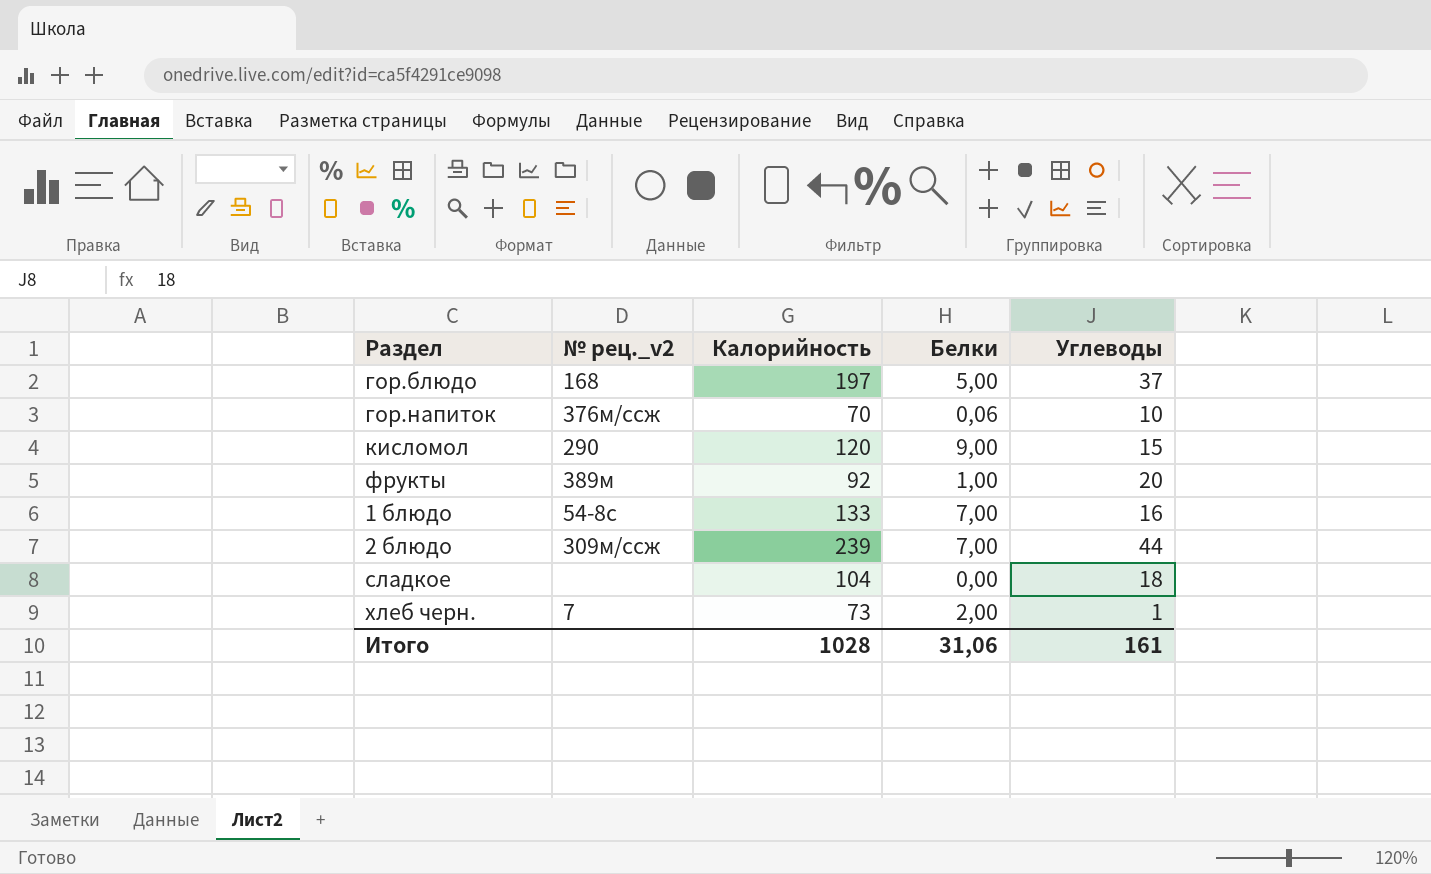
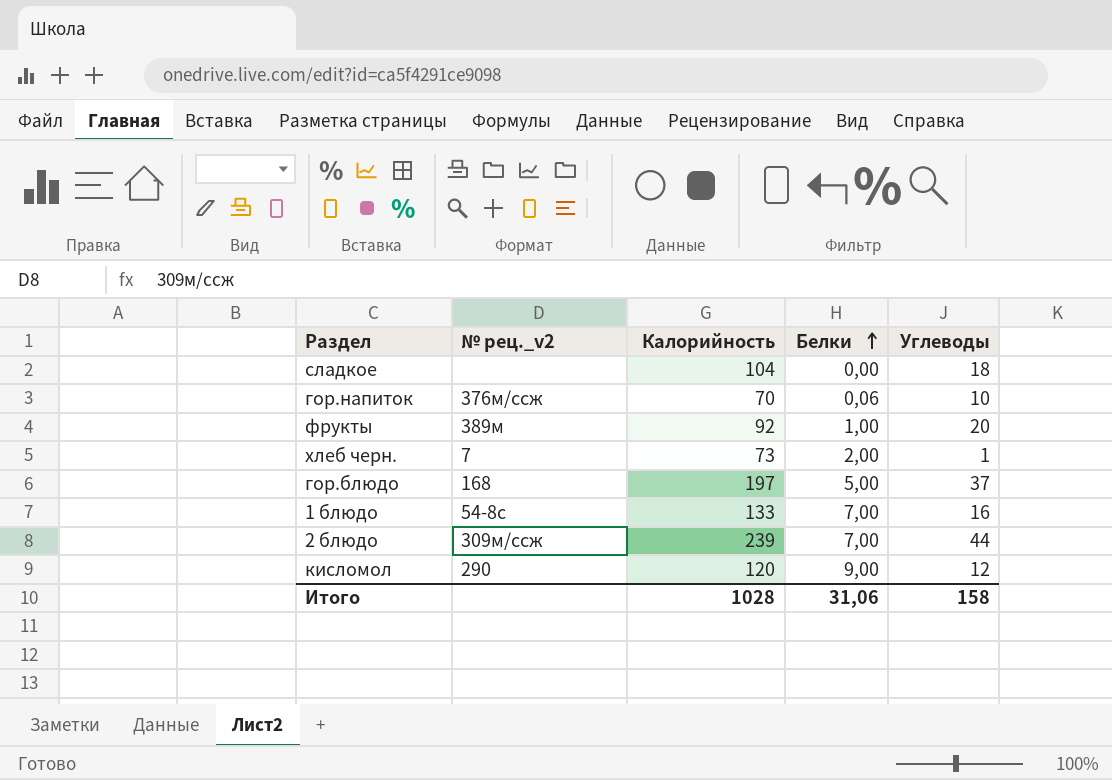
row order: none -> Белки ascending
кисломол | Углеводы: 15 -> 12
Итого | Углеводы: 161 -> 158

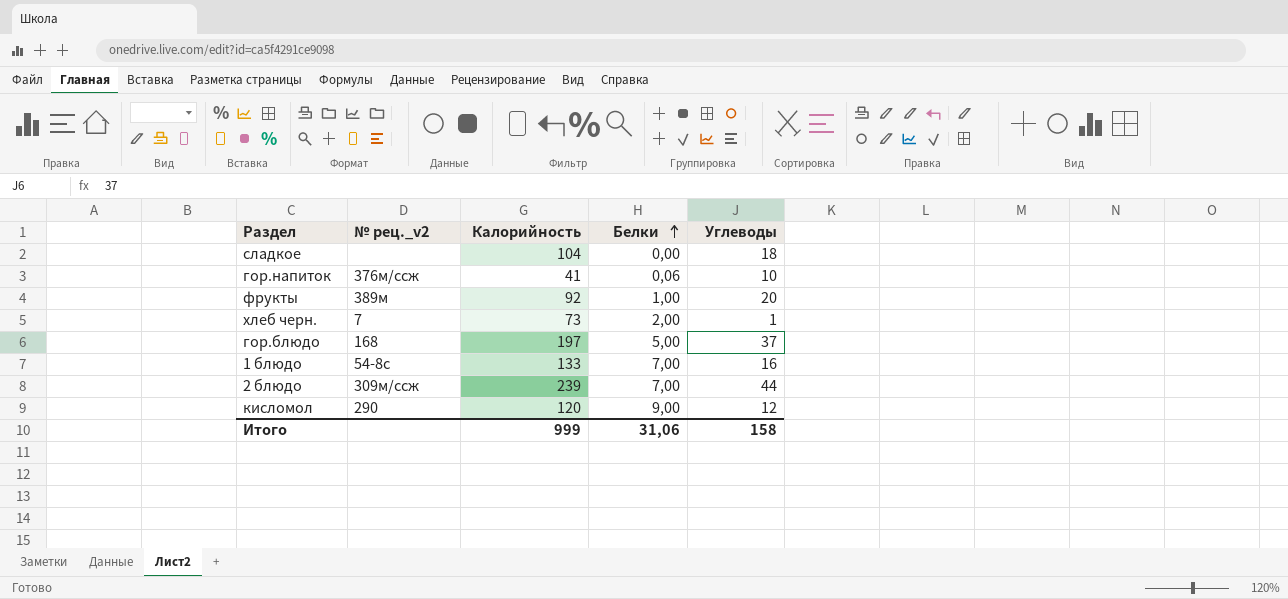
гор.напиток | Калорийность: 70 -> 41
Итого | Калорийность: 1028 -> 999

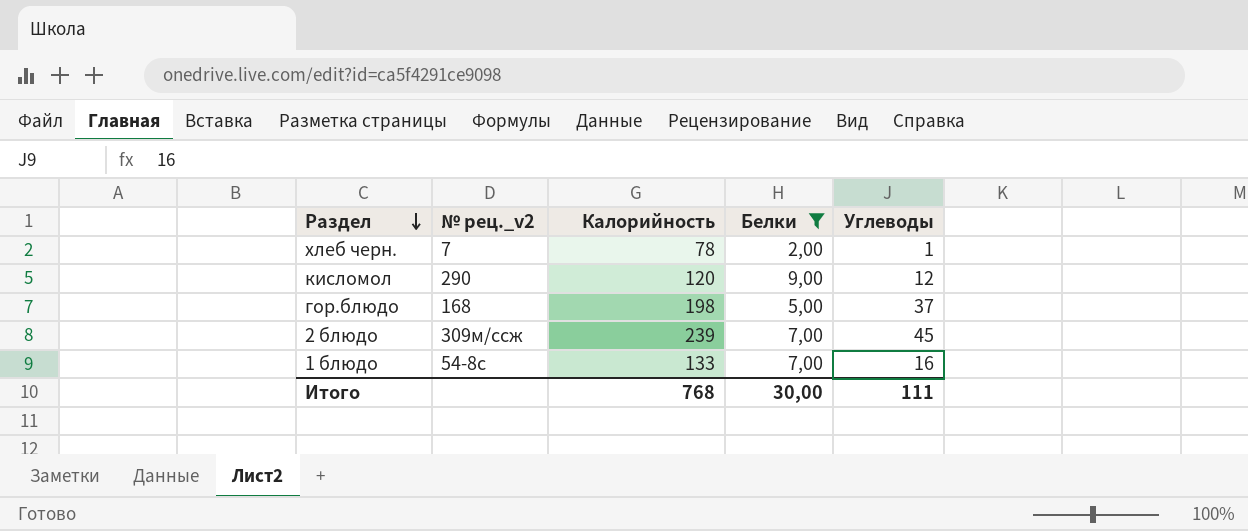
filter: none -> Белки >= 2,00
row order: Белки ascending -> Раздел descending
хлеб черн. | Калорийность: 73 -> 78
гор.блюдо | Калорийность: 197 -> 198
2 блюдо | Углеводы: 44 -> 45
Итого | Калорийность: 999 -> 768
Итого | Белки: 31,06 -> 30,00
Итого | Углеводы: 158 -> 111

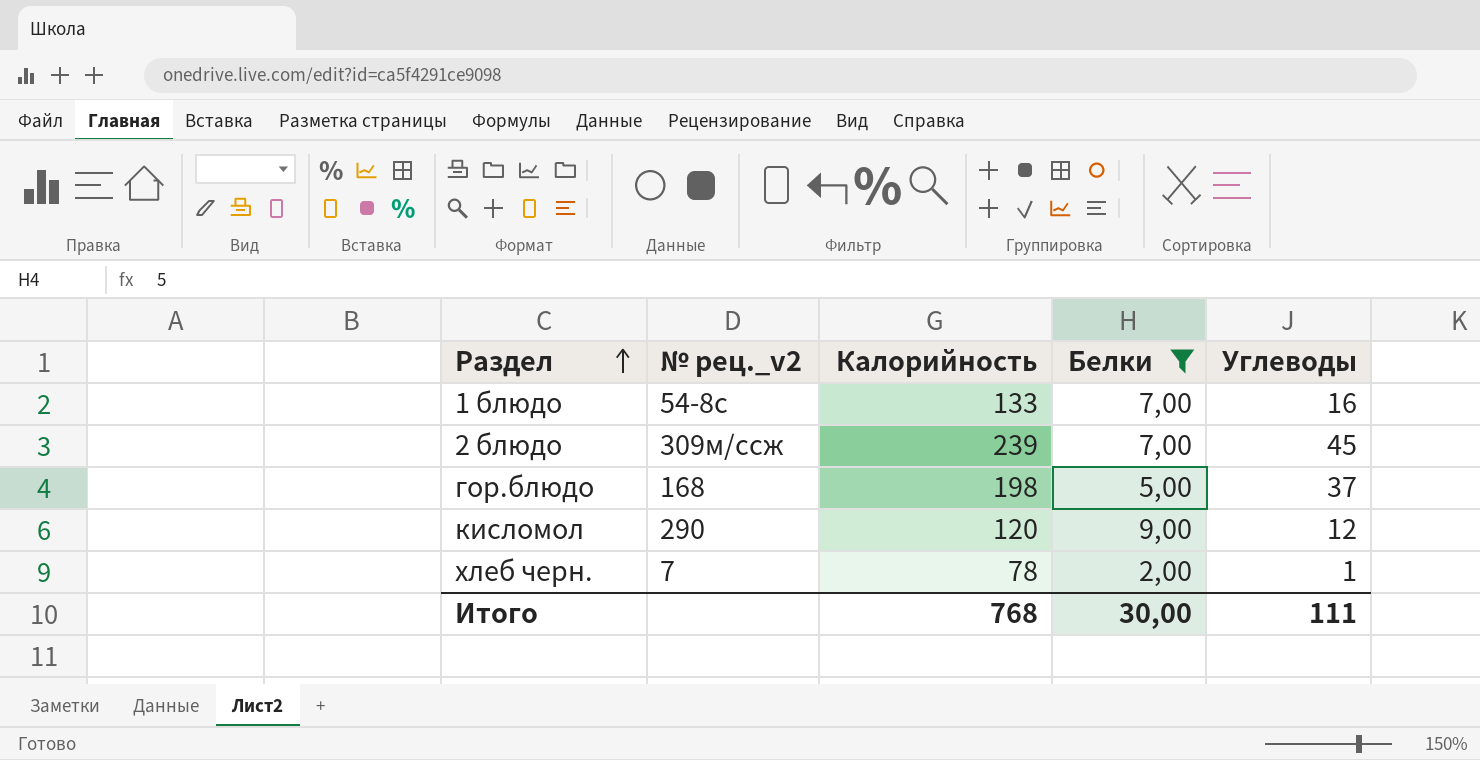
row order: Раздел descending -> Раздел ascending

